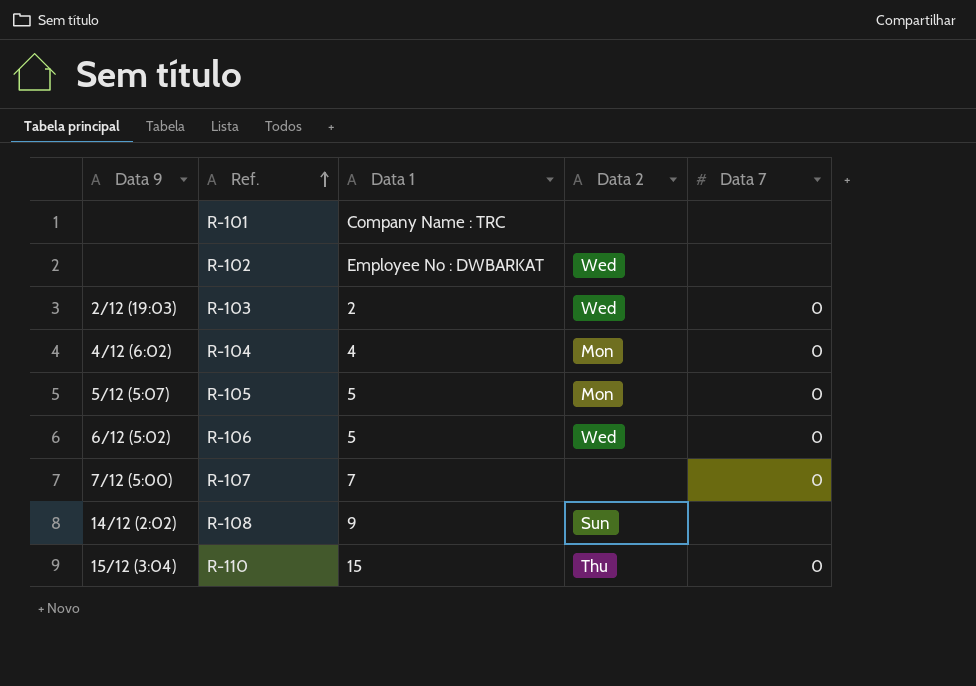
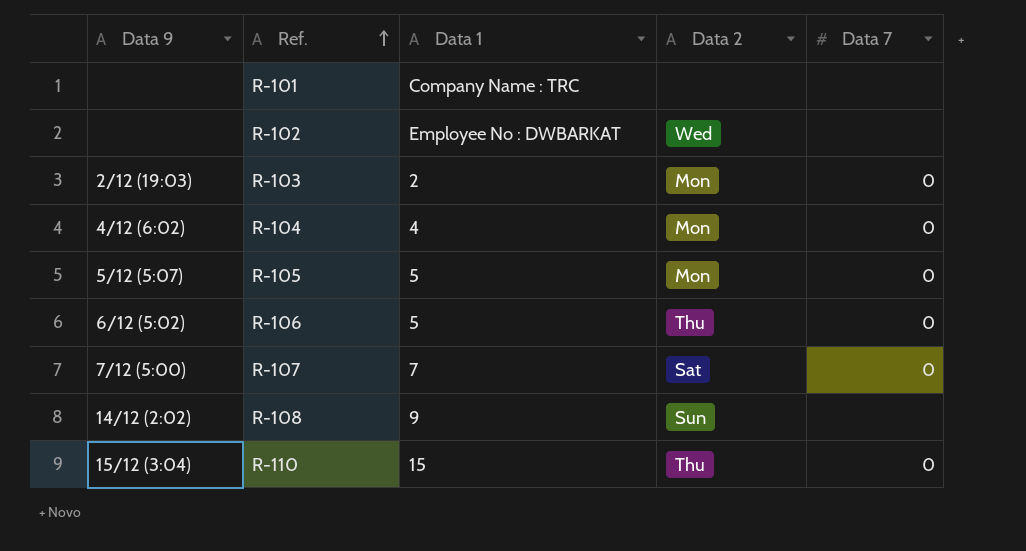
R-103 | Data 2: Wed -> Mon
R-106 | Data 2: Wed -> Thu
R-107 | Data 2: none -> Sat

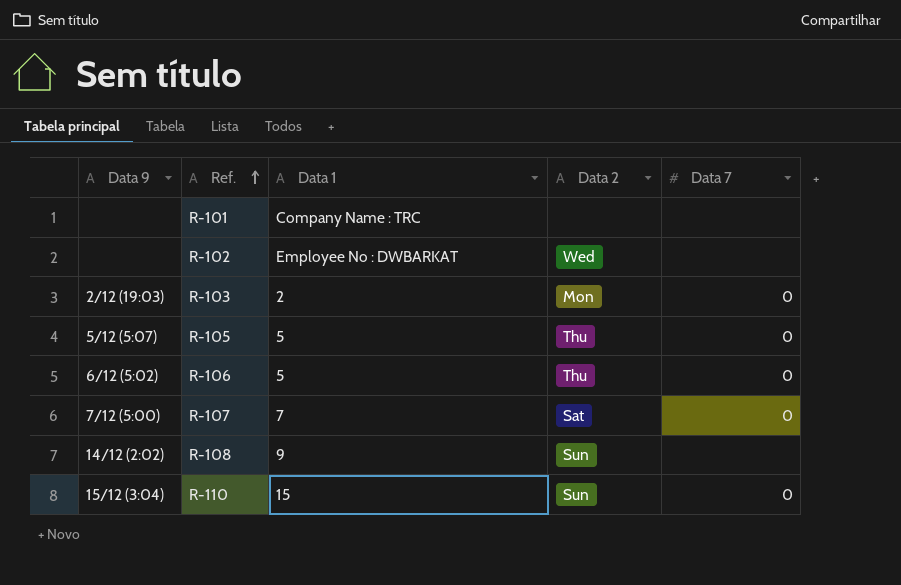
row R-104: 4/12 (6:02) | 4 | Mon | 0 -> none
R-105 | Data 2: Mon -> Thu
R-110 | Data 2: Thu -> Sun

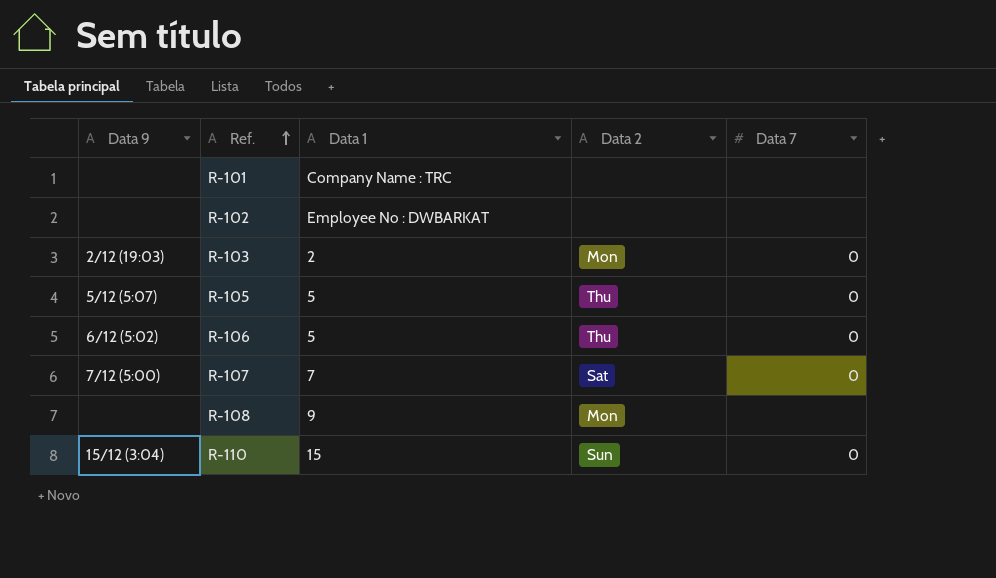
R-102 | Data 2: Wed -> none
R-108 | Data 9: 14/12 (2:02) -> none
R-108 | Data 2: Sun -> Mon

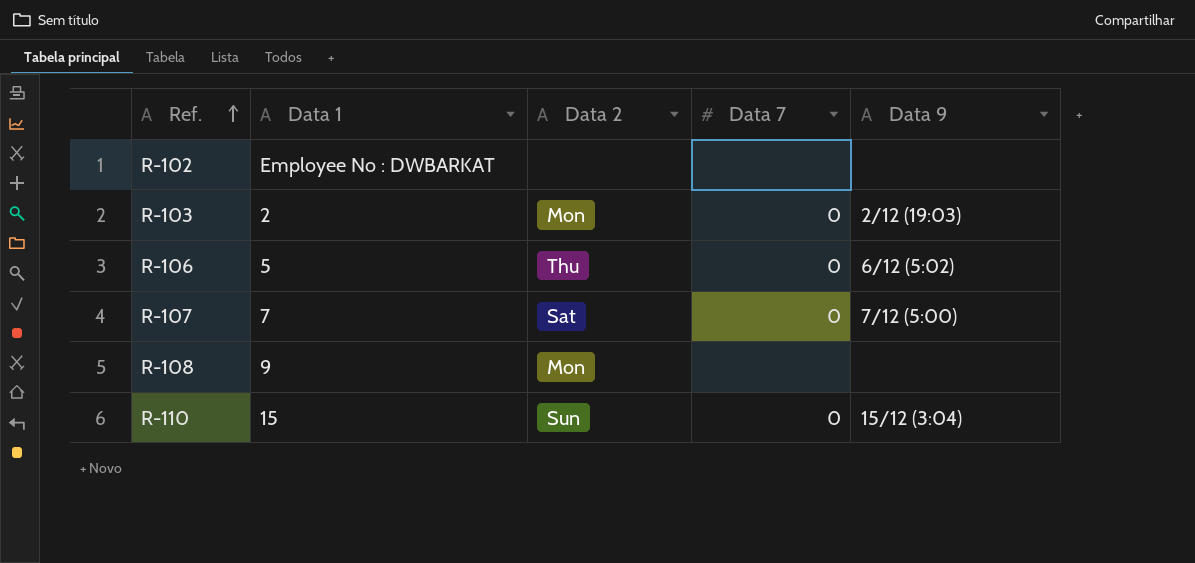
column Data 9 | position: 1 -> 5
row R-101: none | Company Name : TRC | none | none -> none
row R-105: 5/12 (5:07) | 5 | Thu | 0 -> none

